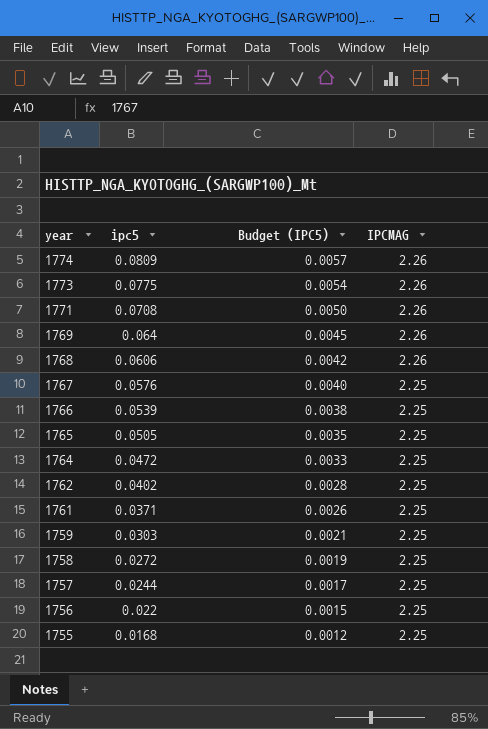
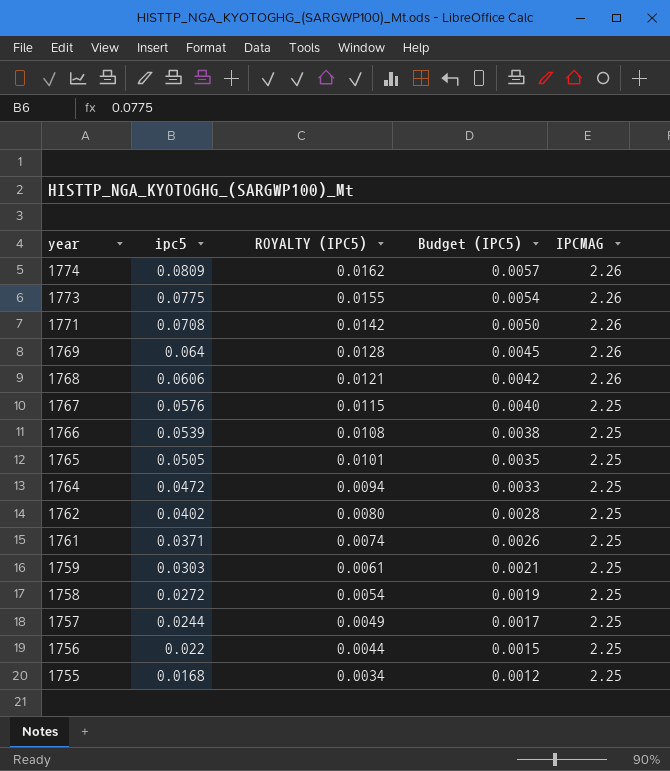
column ROYALTY (IPC5) | formula: none -> [ipc5] * 0.2

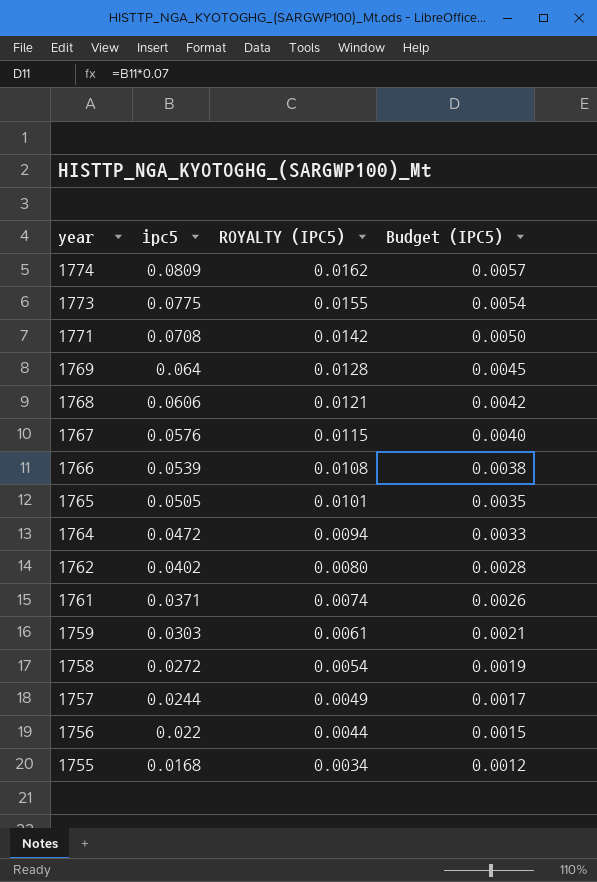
column IPCMAG | position: 5 -> none

